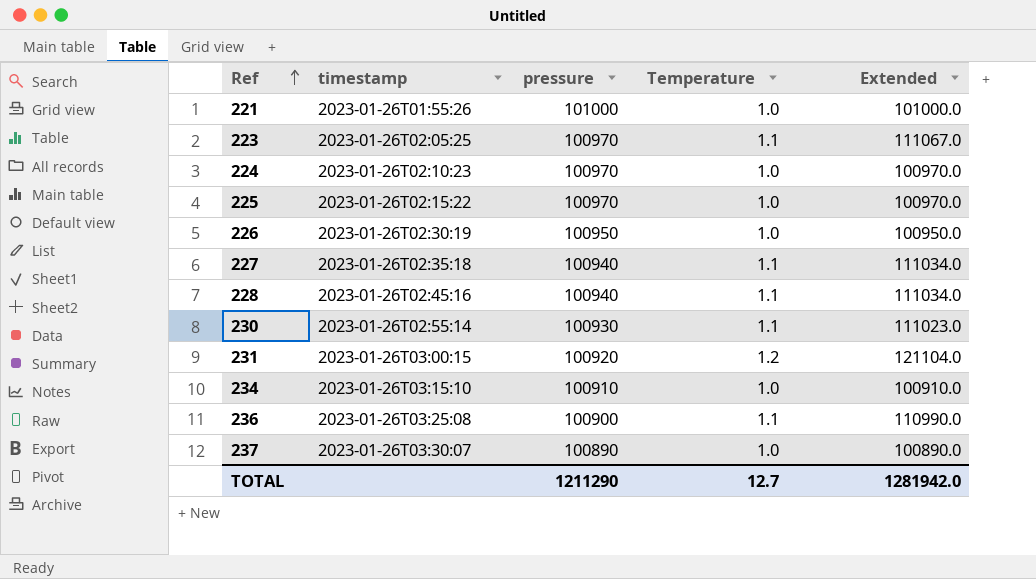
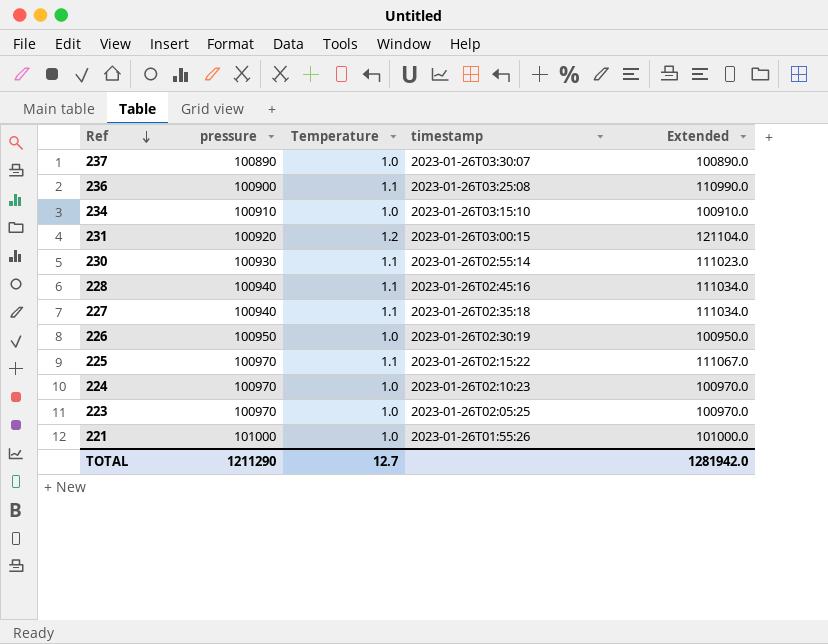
row order: Ref ascending -> Ref descending
column timestamp | position: 2 -> 4
225 | Temperature: 1.0 -> 1.1
225 | Extended: 100970.0 -> 111067.0
223 | Temperature: 1.1 -> 1.0
223 | Extended: 111067.0 -> 100970.0

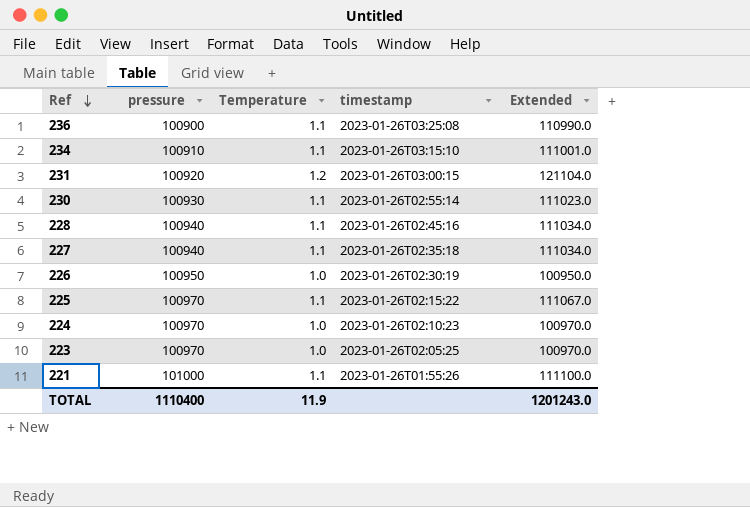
row 237: 100890 | 1.0 | 2023-01-26T03:30:07 | 100890.0 -> none
234 | Temperature: 1.0 -> 1.1
234 | Extended: 100910.0 -> 111001.0
221 | Temperature: 1.0 -> 1.1
221 | Extended: 101000.0 -> 111100.0
TOTAL | pressure: 1211290 -> 1110400
TOTAL | Temperature: 12.7 -> 11.9
TOTAL | Extended: 1281942.0 -> 1201243.0

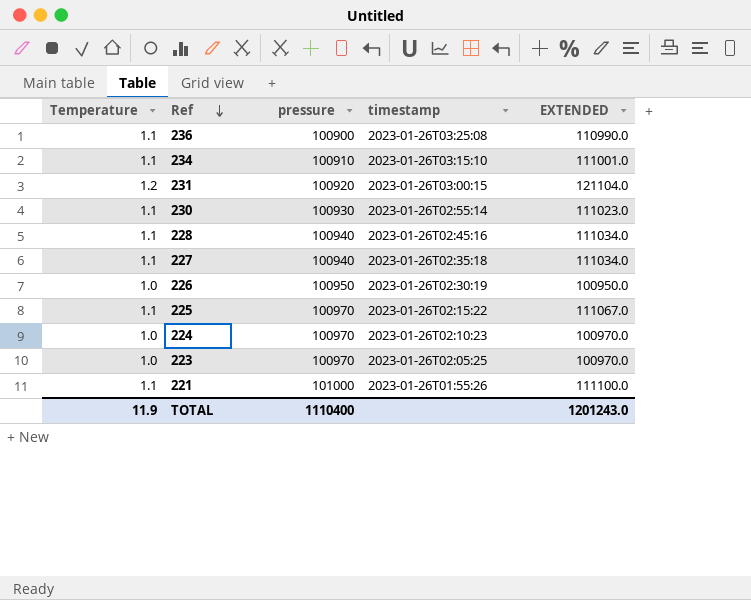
column Temperature | position: 3 -> 1
column name: Extended -> EXTENDED

